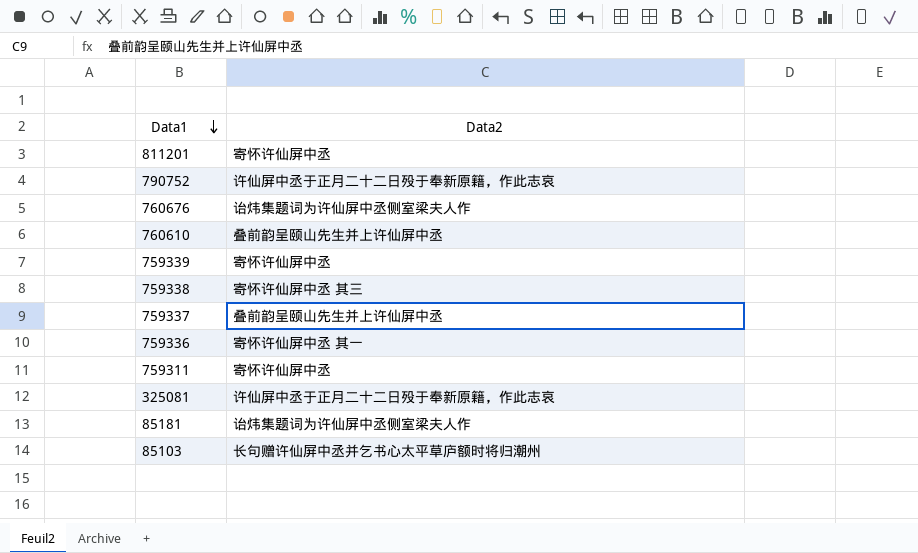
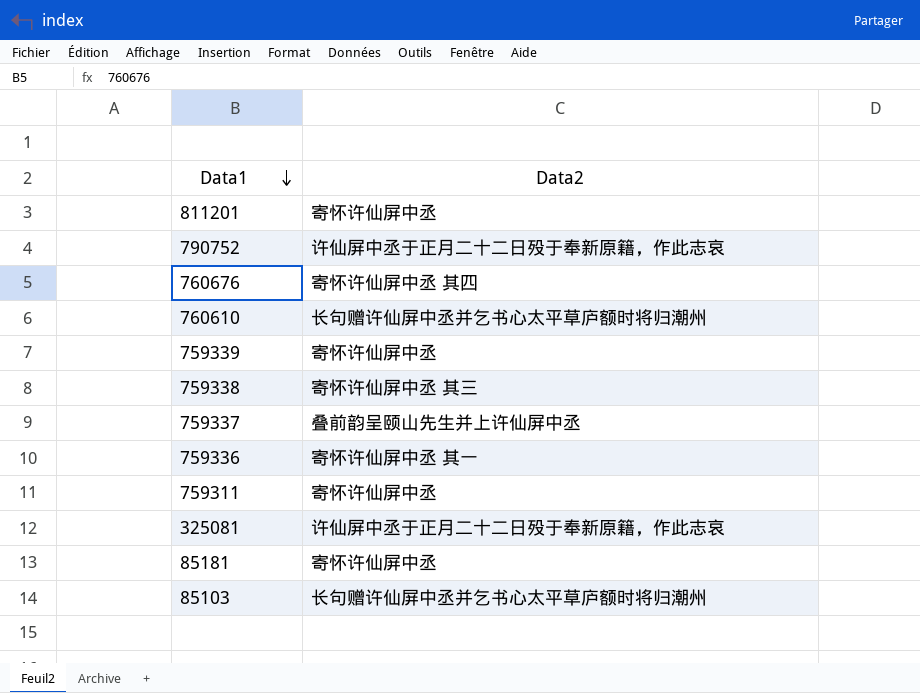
760676 | Data2: 诒炜集题词为许仙屏中丞侧室梁夫人作 -> 寄怀许仙屏中丞 其四
760610 | Data2: 叠前韵呈颐山先生并上许仙屏中丞 -> 长句赠许仙屏中丞并乞书心太平草庐额时将归潮州
85181 | Data2: 诒炜集题词为许仙屏中丞侧室梁夫人作 -> 寄怀许仙屏中丞

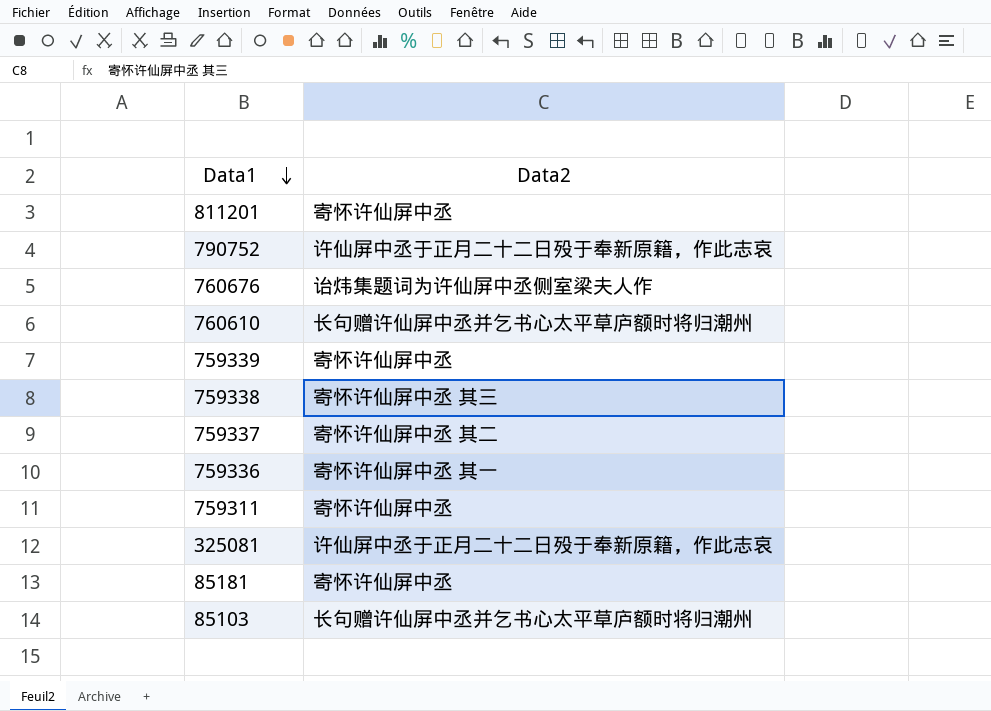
760676 | Data2: 寄怀许仙屏中丞 其四 -> 诒炜集题词为许仙屏中丞侧室梁夫人作
759337 | Data2: 叠前韵呈颐山先生并上许仙屏中丞 -> 寄怀许仙屏中丞 其二

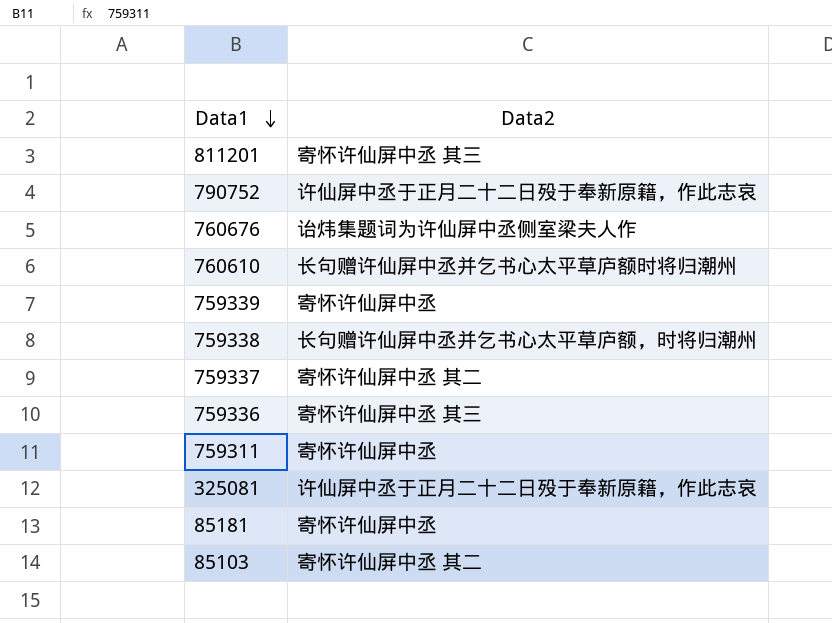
811201 | Data2: 寄怀许仙屏中丞 -> 寄怀许仙屏中丞 其三
759338 | Data2: 寄怀许仙屏中丞 其三 -> 长句赠许仙屏中丞并乞书心太平草庐额，时将归潮州
759336 | Data2: 寄怀许仙屏中丞 其一 -> 寄怀许仙屏中丞 其三
85103 | Data2: 长句赠许仙屏中丞并乞书心太平草庐额时将归潮州 -> 寄怀许仙屏中丞 其二

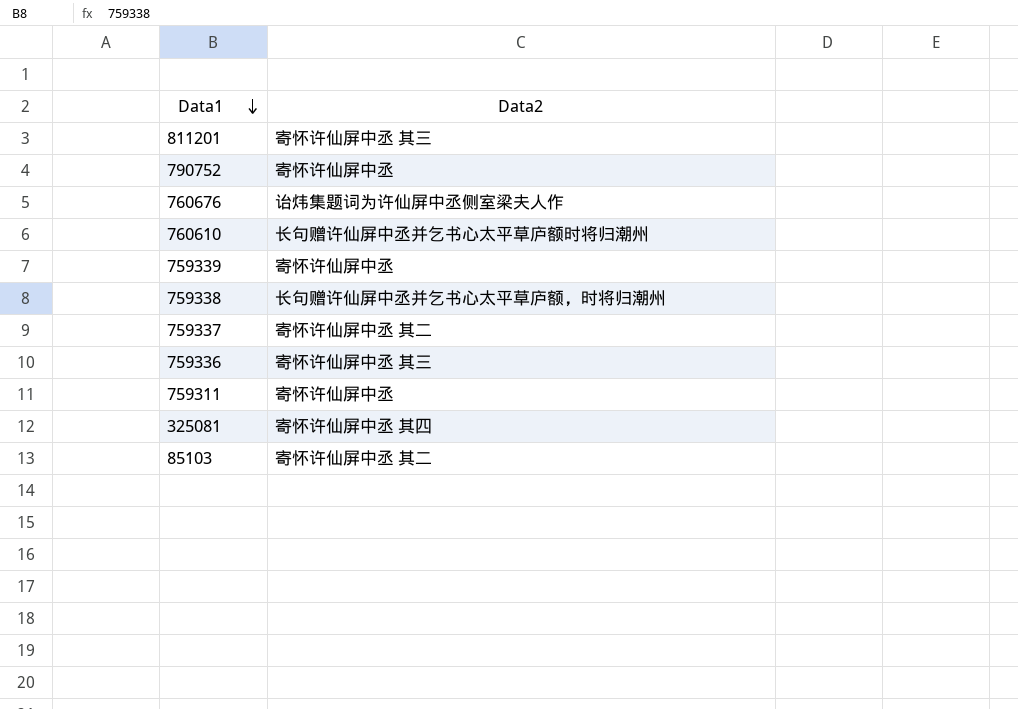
row 85181: 寄怀许仙屏中丞 -> none
790752 | Data2: 许仙屏中丞于正月二十二日殁于奉新原籍，作此志哀 -> 寄怀许仙屏中丞
325081 | Data2: 许仙屏中丞于正月二十二日殁于奉新原籍，作此志哀 -> 寄怀许仙屏中丞 其四

